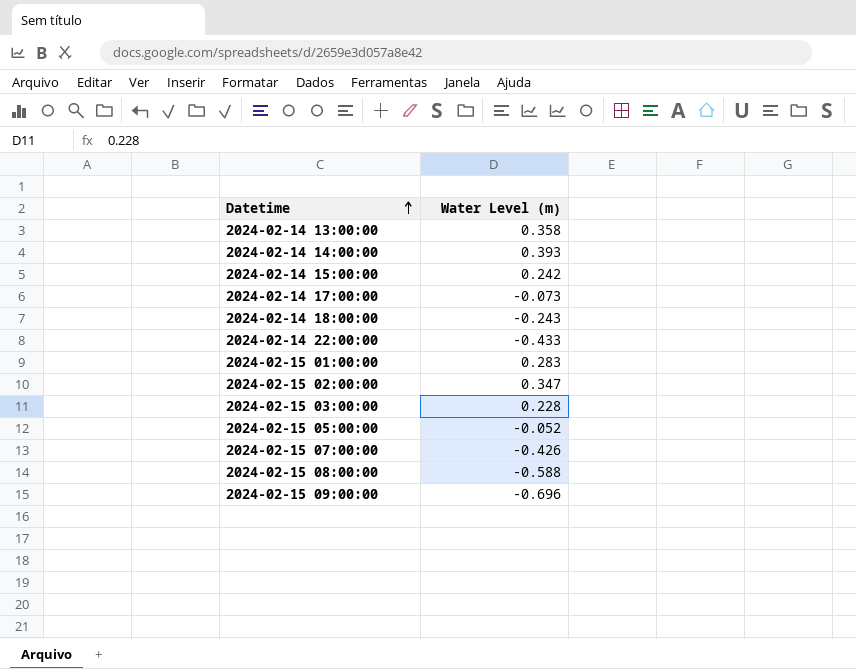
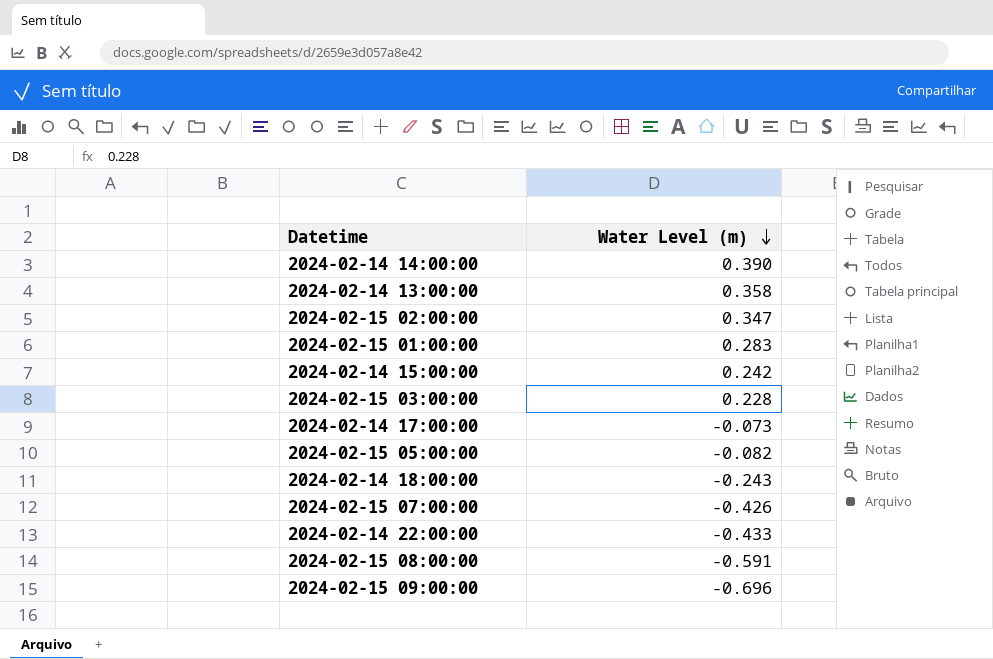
row order: Datetime ascending -> Water Level (m) descending
2024-02-14 14:00:00 | Water Level (m): 0.393 -> 0.390
2024-02-15 05:00:00 | Water Level (m): -0.052 -> -0.082
2024-02-15 08:00:00 | Water Level (m): -0.588 -> -0.591

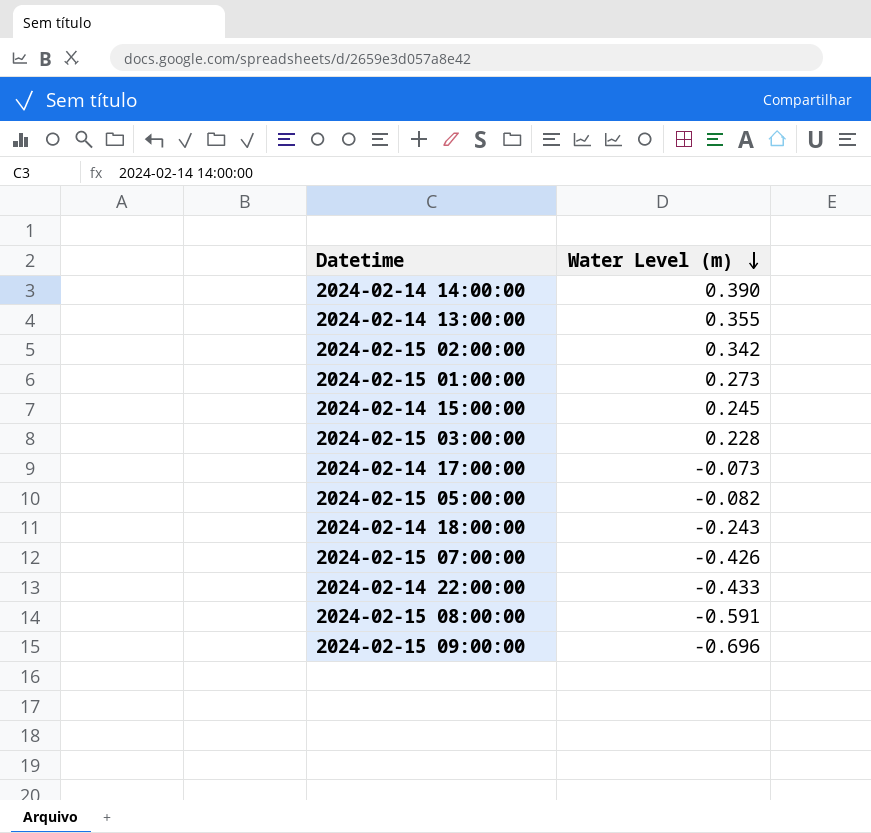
2024-02-14 13:00:00 | Water Level (m): 0.358 -> 0.355
2024-02-15 02:00:00 | Water Level (m): 0.347 -> 0.342
2024-02-15 01:00:00 | Water Level (m): 0.283 -> 0.273
2024-02-14 15:00:00 | Water Level (m): 0.242 -> 0.245

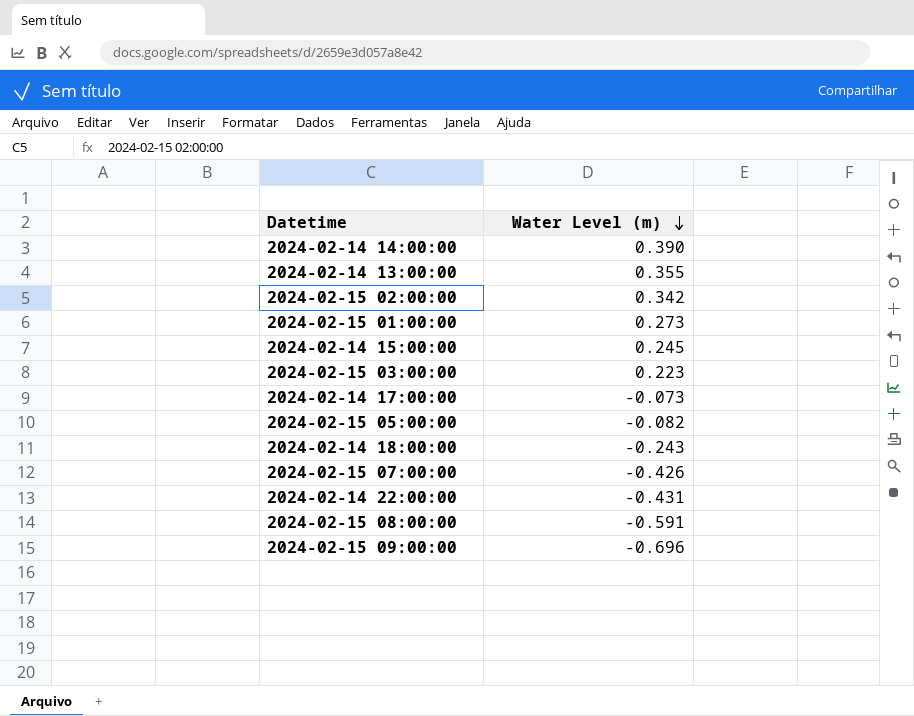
2024-02-15 03:00:00 | Water Level (m): 0.228 -> 0.223
2024-02-14 22:00:00 | Water Level (m): -0.433 -> -0.431

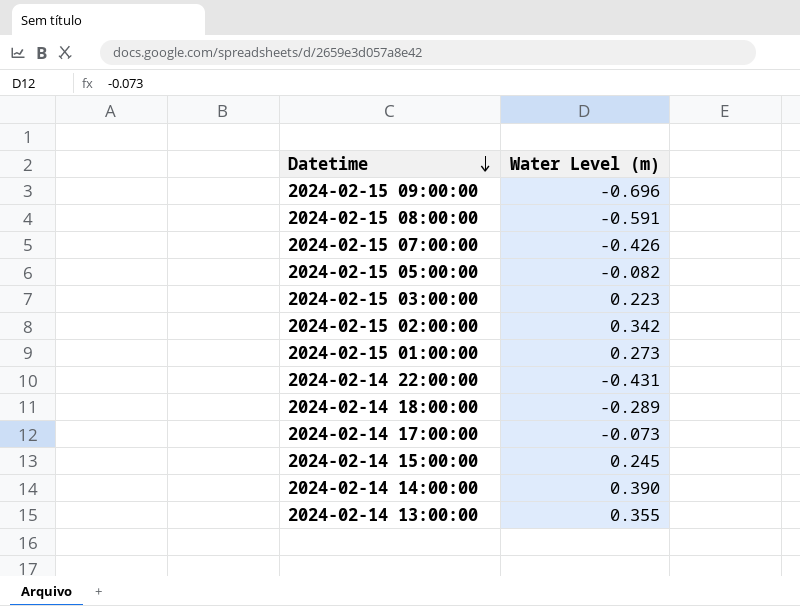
row order: Water Level (m) descending -> Datetime descending
2024-02-14 18:00:00 | Water Level (m): -0.243 -> -0.289

